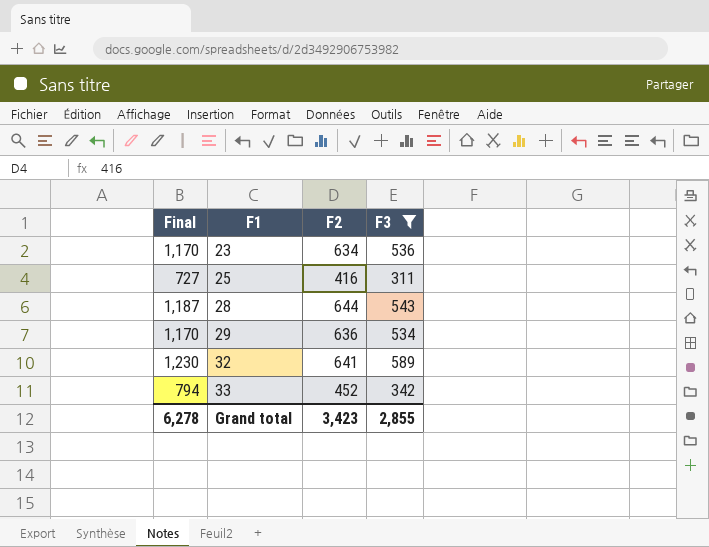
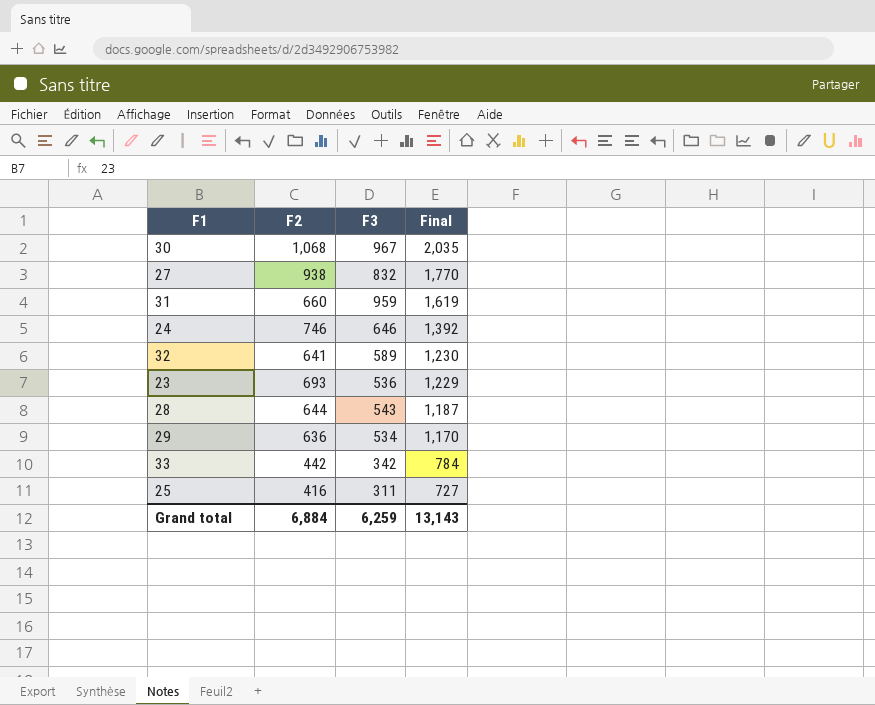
filter: F3 <= 589 -> none
row order: F1 ascending -> Final descending
column Final | position: 1 -> 4
23 | F2: 634 -> 693
23 | Final: 1,170 -> 1,229
33 | F2: 452 -> 442
33 | Final: 794 -> 784
Grand total | F2: 3,423 -> 6,884
Grand total | F3: 2,855 -> 6,259
Grand total | Final: 6,278 -> 13,143

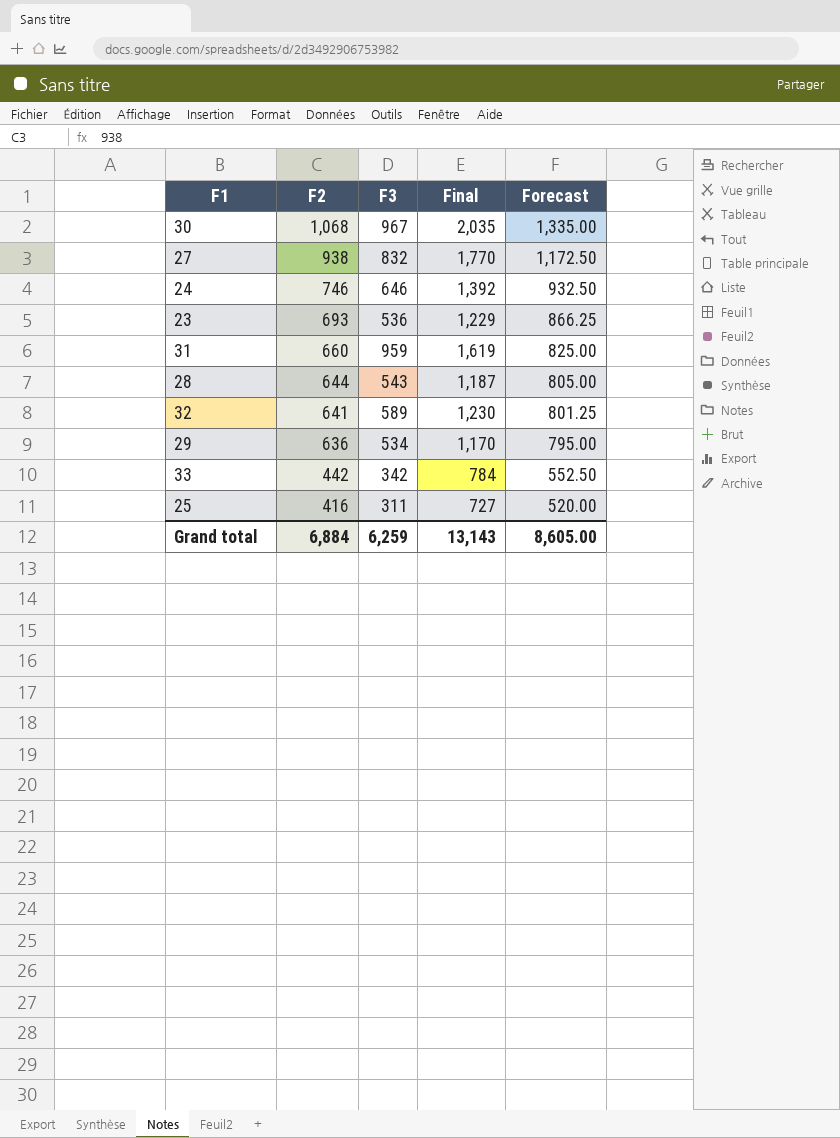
row order: Final descending -> F2 descending
column Forecast | formula: none -> [F2] * 1.25

